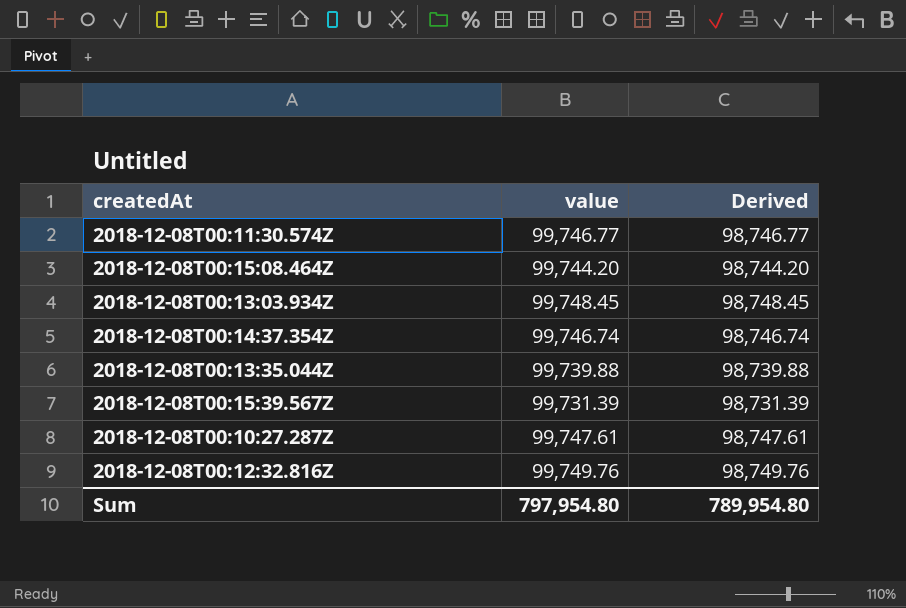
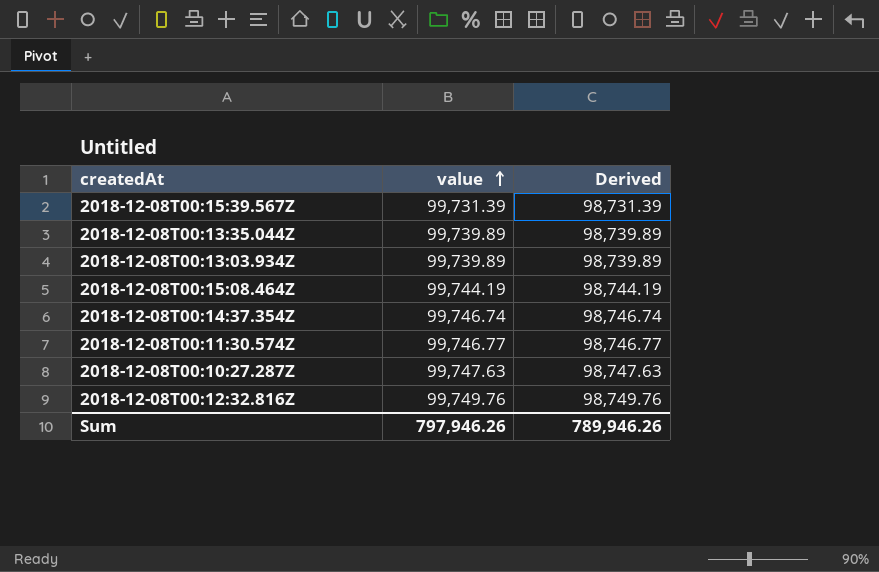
row order: none -> value ascending
2018-12-08T00:13:35.044Z | value: 99,739.88 -> 99,739.89
2018-12-08T00:13:35.044Z | Derived: 98,739.88 -> 98,739.89
2018-12-08T00:13:03.934Z | value: 99,748.45 -> 99,739.89
2018-12-08T00:13:03.934Z | Derived: 98,748.45 -> 98,739.89
2018-12-08T00:15:08.464Z | value: 99,744.20 -> 99,744.19
2018-12-08T00:15:08.464Z | Derived: 98,744.20 -> 98,744.19
2018-12-08T00:10:27.287Z | value: 99,747.61 -> 99,747.63
2018-12-08T00:10:27.287Z | Derived: 98,747.61 -> 98,747.63
Sum | value: 797,954.80 -> 797,946.26
Sum | Derived: 789,954.80 -> 789,946.26

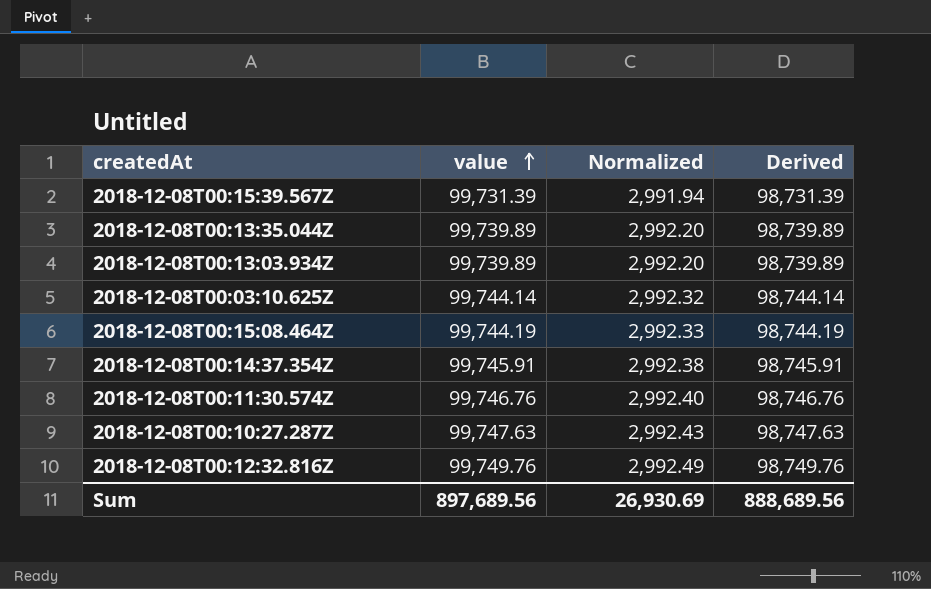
column Normalized | formula: none -> [value] * 0.03
row 2018-12-08T00:03:10.625Z: none -> 99,744.14 | 2,992.32 | 98,744.14
2018-12-08T00:14:37.354Z | value: 99,746.74 -> 99,745.91
2018-12-08T00:14:37.354Z | Derived: 98,746.74 -> 98,745.91
2018-12-08T00:11:30.574Z | value: 99,746.77 -> 99,746.76
2018-12-08T00:11:30.574Z | Derived: 98,746.77 -> 98,746.76
Sum | value: 797,946.26 -> 897,689.56
Sum | Derived: 789,946.26 -> 888,689.56

